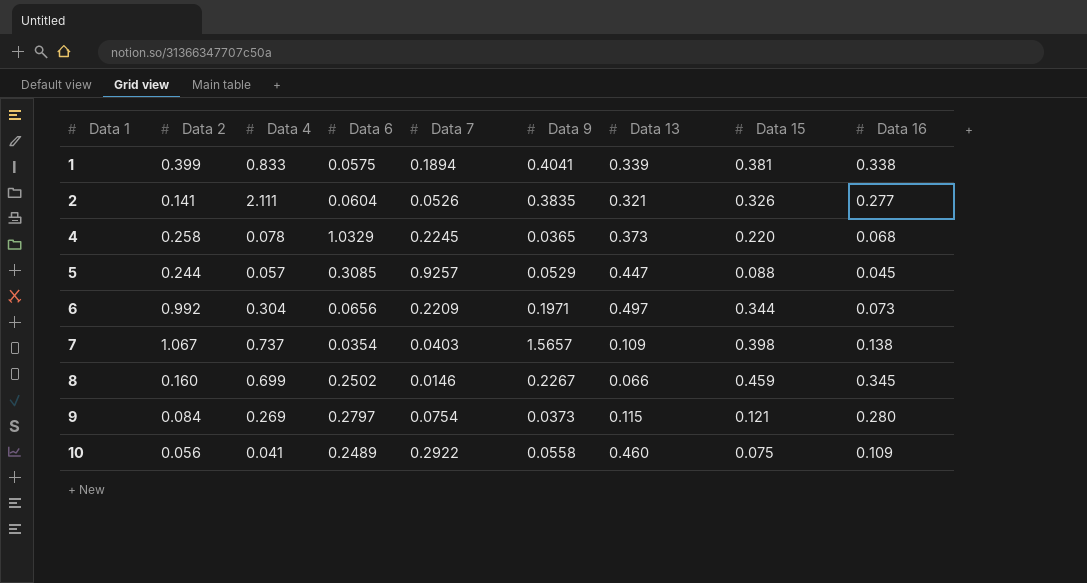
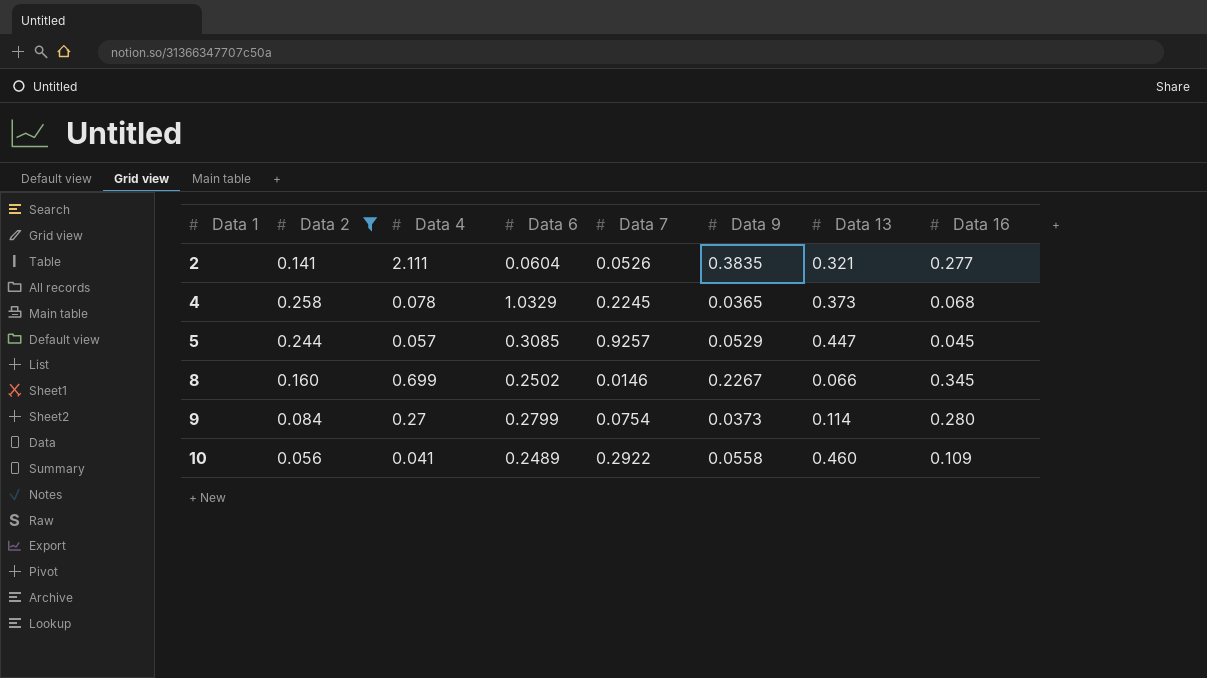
filter: none -> Data 2 <= 0.258
column Data 15 | position: 8 -> none
9 | Data 4: 0.269 -> 0.27
9 | Data 6: 0.2797 -> 0.2799
9 | Data 13: 0.115 -> 0.114

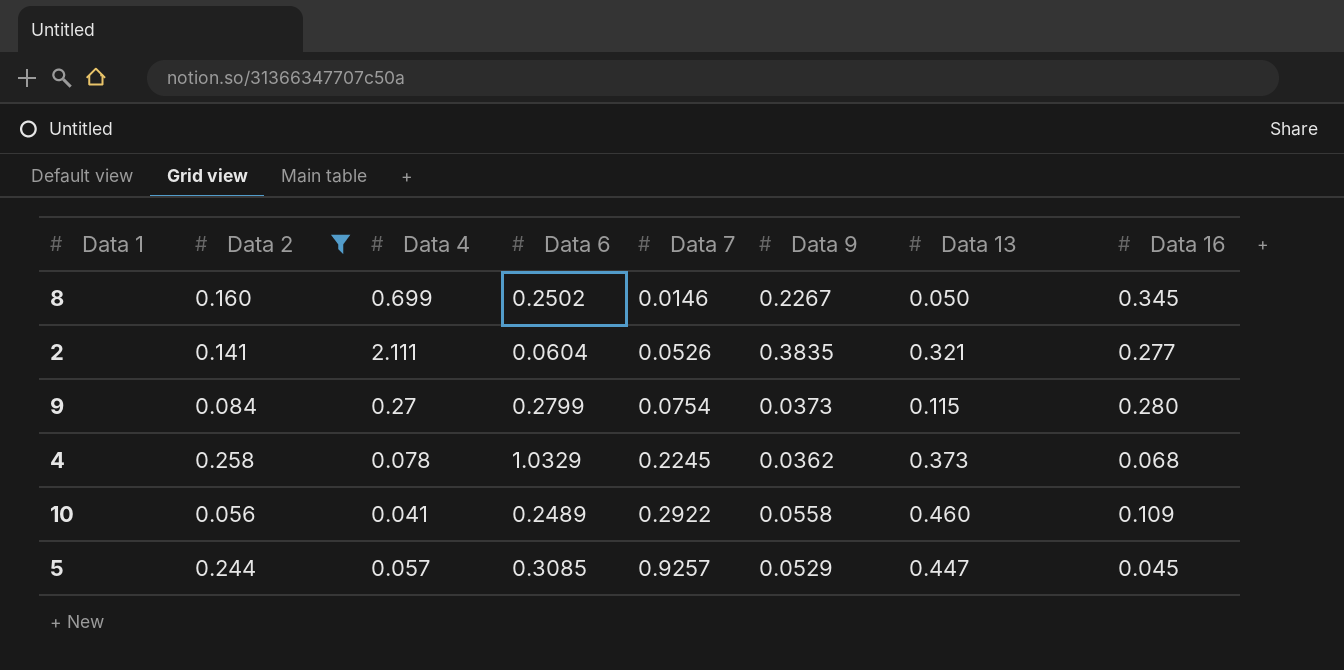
row order: Data 1 ascending -> Data 7 ascending
8 | Data 13: 0.066 -> 0.050
9 | Data 13: 0.114 -> 0.115
4 | Data 9: 0.0365 -> 0.0362

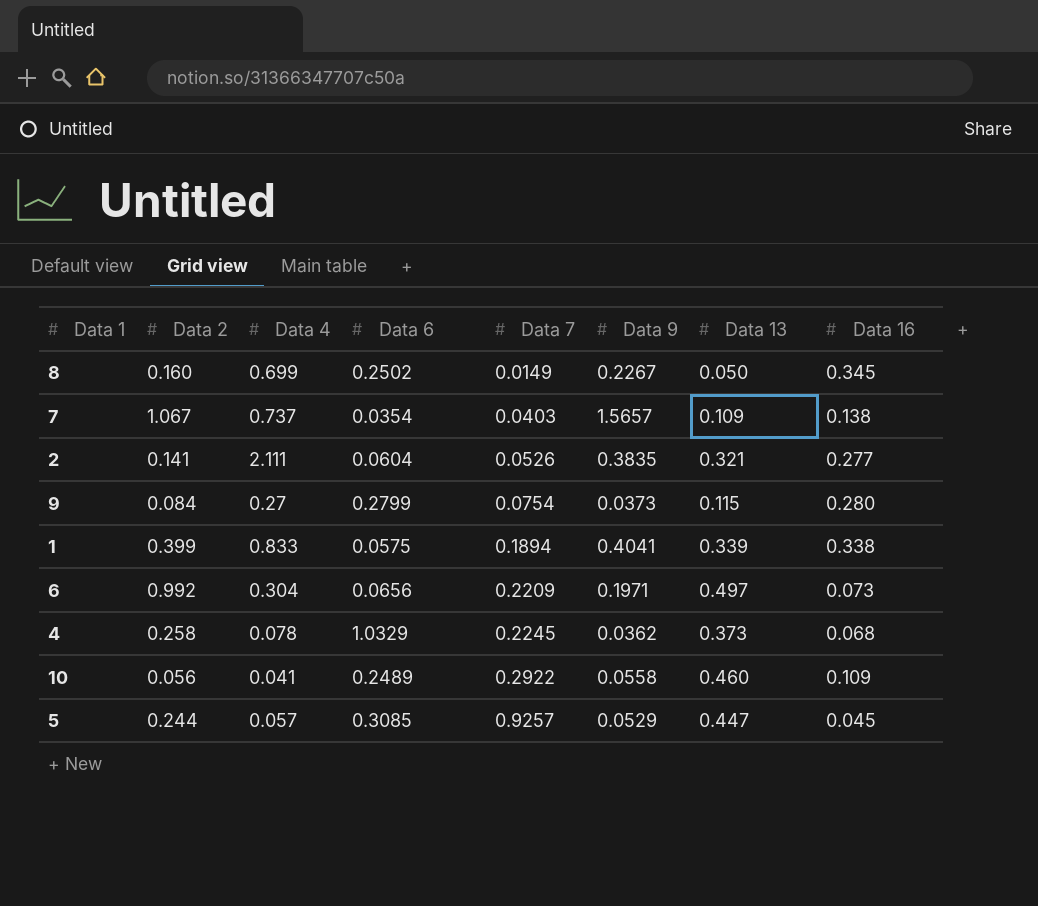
filter: Data 2 <= 0.258 -> none
8 | Data 7: 0.0146 -> 0.0149

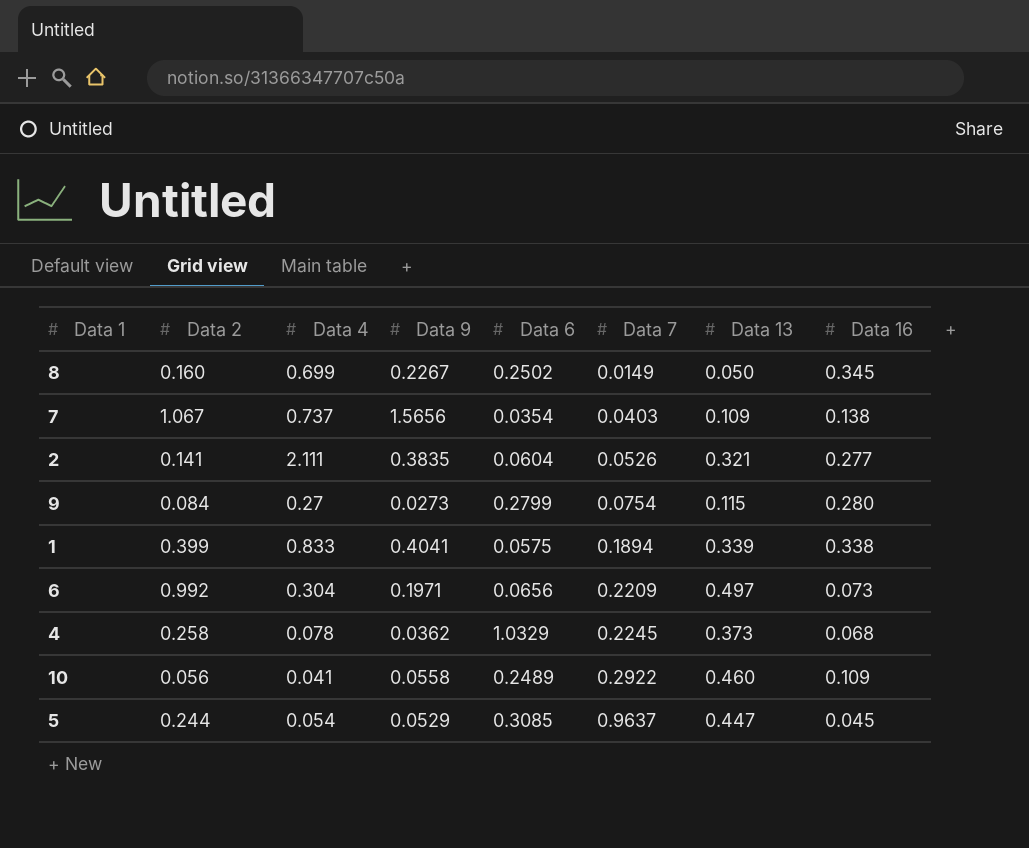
column Data 9 | position: 6 -> 4
7 | Data 9: 1.5657 -> 1.5656
9 | Data 9: 0.0373 -> 0.0273
5 | Data 4: 0.057 -> 0.054
5 | Data 7: 0.9257 -> 0.9637

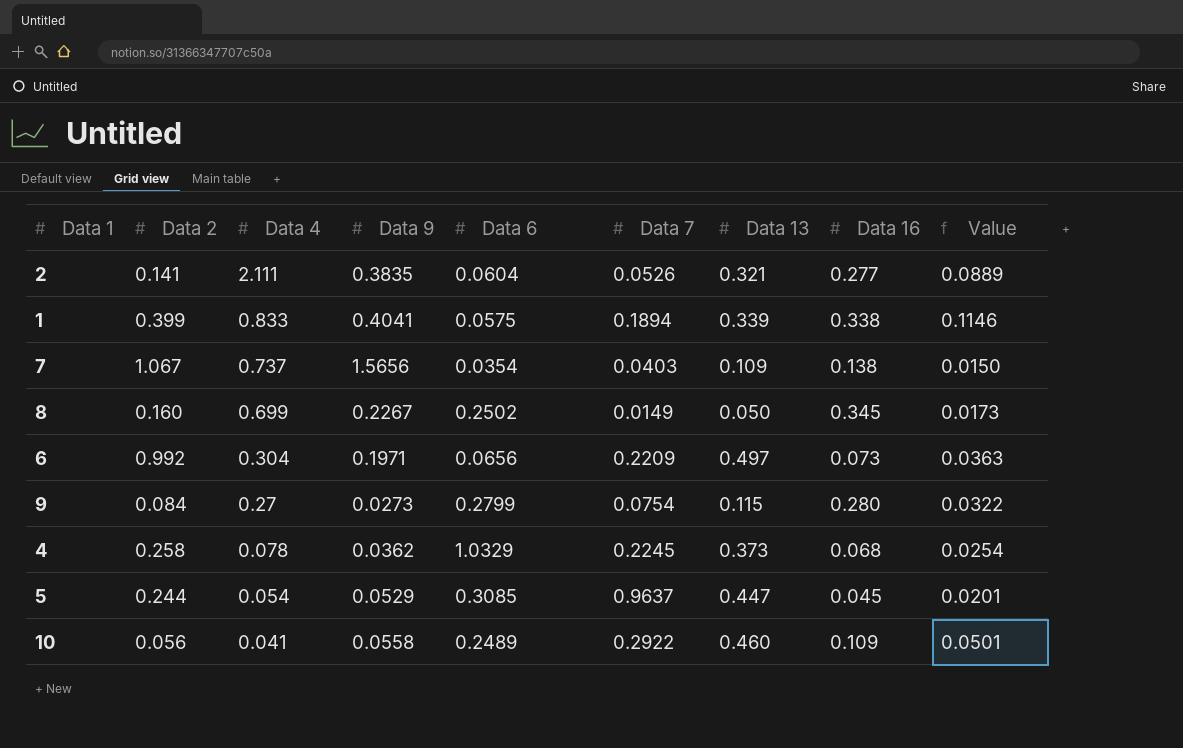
row order: Data 7 ascending -> Data 4 descending
column Value | formula: none -> [Data 13] * [Data 16]

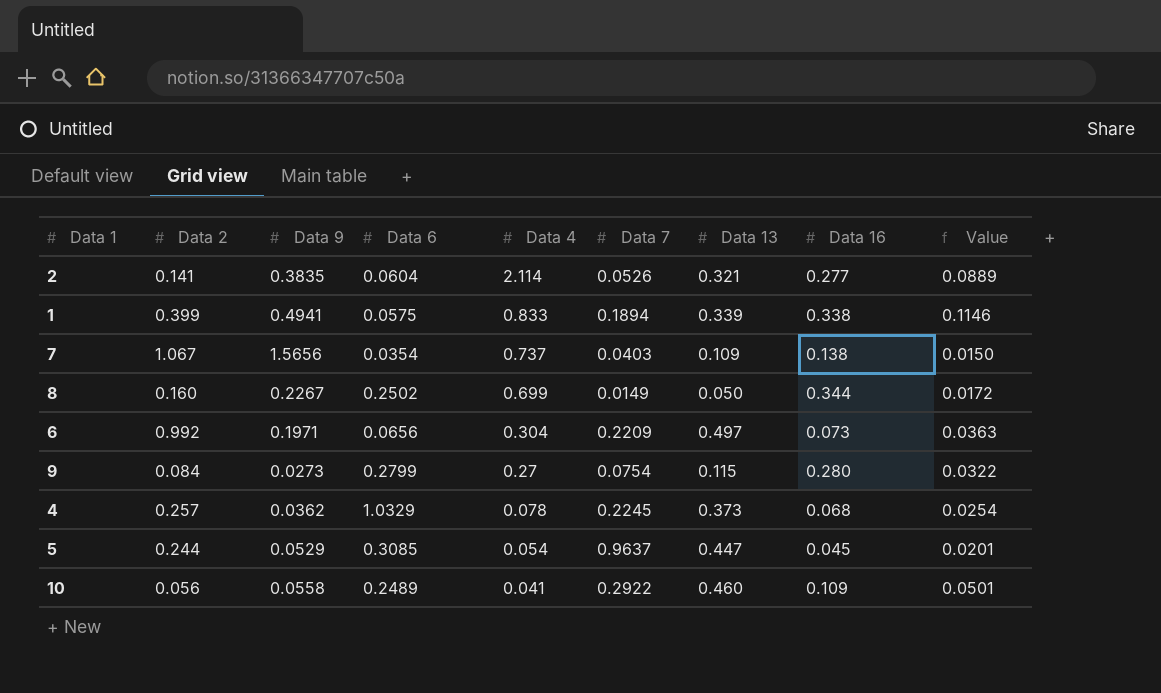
column Data 4 | position: 3 -> 5
2 | Data 4: 2.111 -> 2.114
1 | Data 9: 0.4041 -> 0.4941
8 | Data 16: 0.345 -> 0.344
8 | Value: 0.0173 -> 0.0172
4 | Data 2: 0.258 -> 0.257

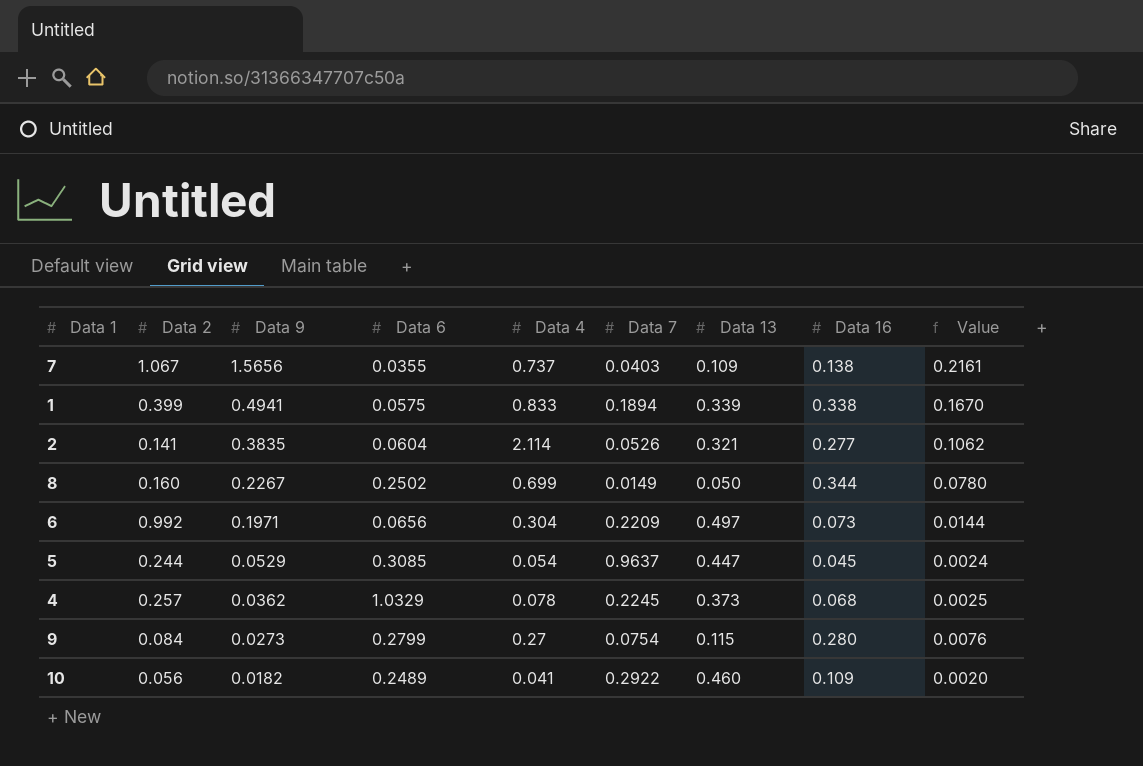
row order: Data 4 descending -> Data 9 descending
column Value | formula: [Data 13] * [Data 16] -> [Data 9] * [Data 16]
7 | Data 6: 0.0354 -> 0.0355
10 | Data 9: 0.0558 -> 0.0182

